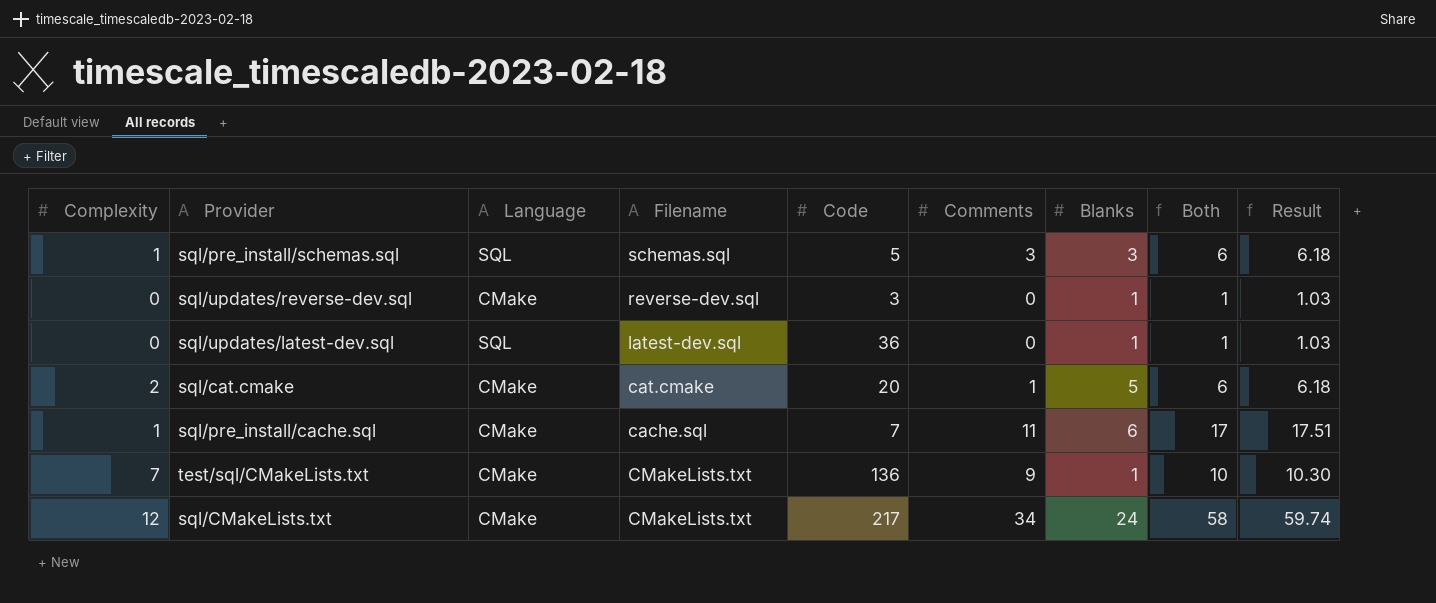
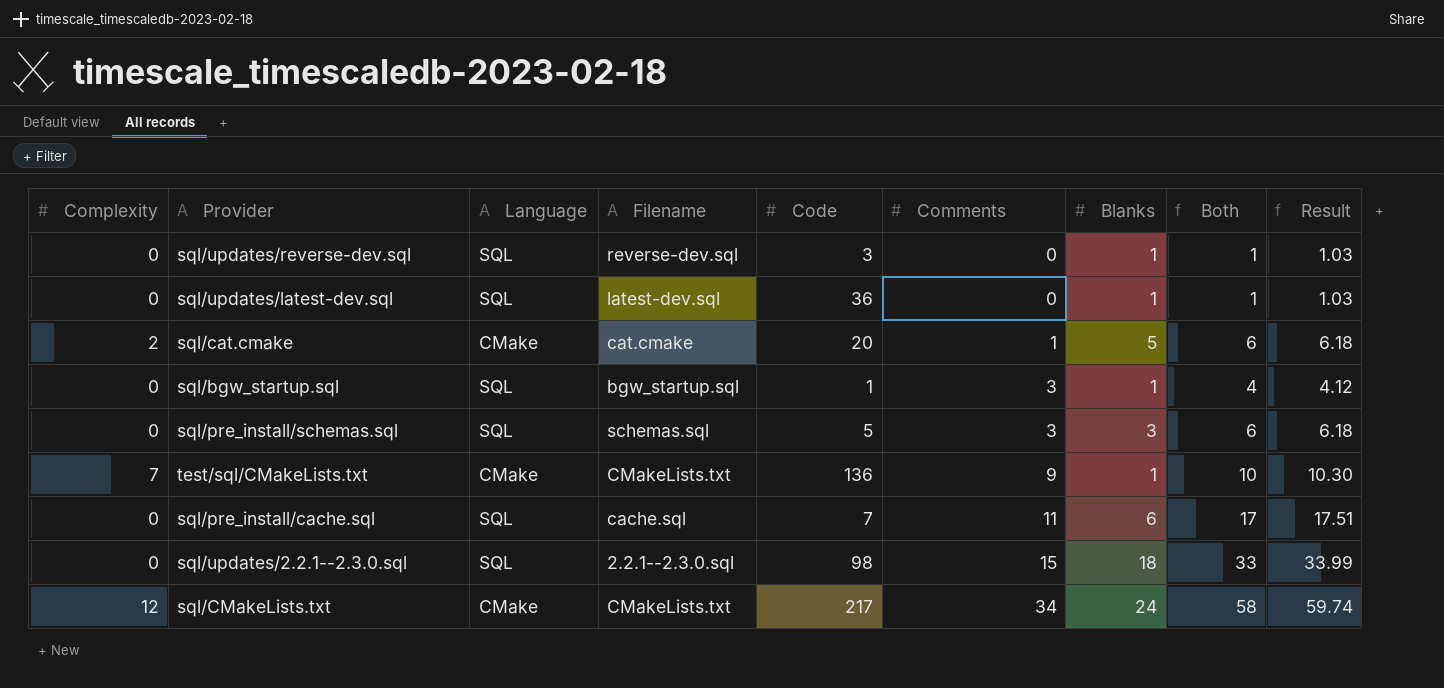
row order: none -> Comments ascending
sql/updates/reverse-dev.sql | Language: CMake -> SQL
row sql/bgw_startup.sql: none -> 0 | SQL | bgw_startup.sql | 1 | 3 | 1 | 4 | 4.12
sql/pre_install/schemas.sql | Complexity: 1 -> 0
sql/pre_install/cache.sql | Complexity: 1 -> 0
sql/pre_install/cache.sql | Language: CMake -> SQL
row sql/updates/2.2.1--2.3.0.sql: none -> 0 | SQL | 2.2.1--2.3.0.sql | 98 | 15 | 18 | 33 | 33.99

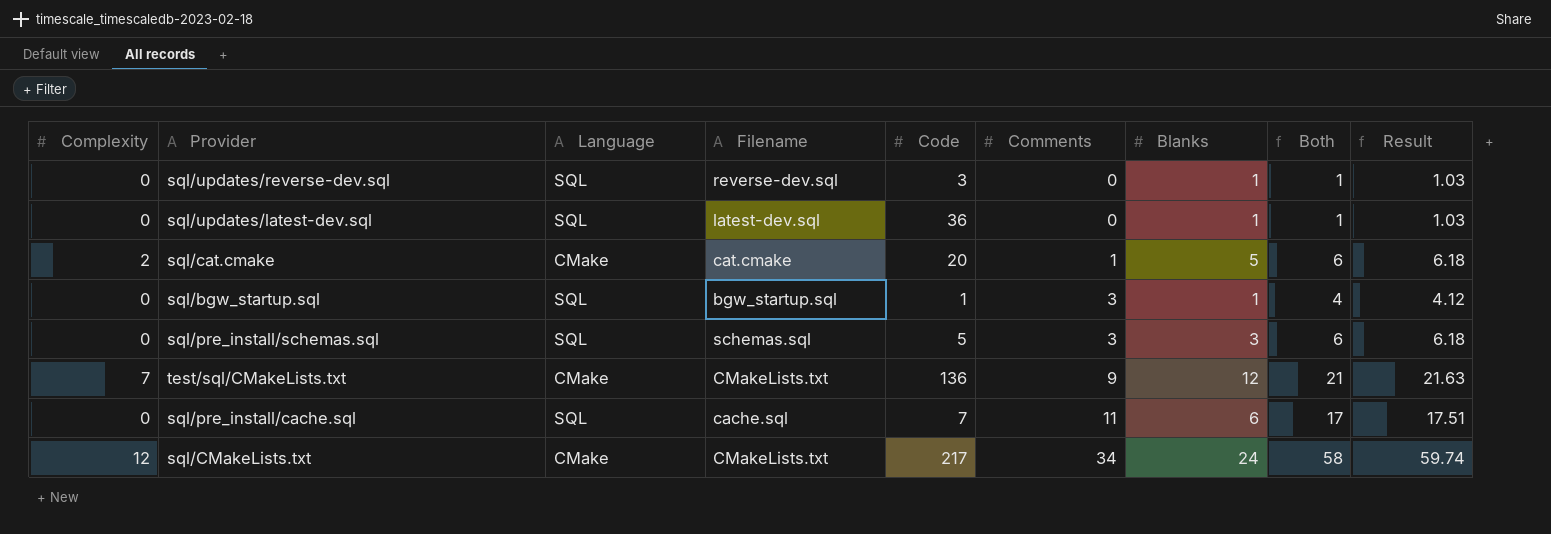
row sql/updates/2.2.1--2.3.0.sql: 0 | SQL | 2.2.1--2.3.0.sql | 98 | 15 | 18 | 33 | 33.99 -> none
test/sql/CMakeLists.txt | Blanks: 1 -> 12
test/sql/CMakeLists.txt | Both: 10 -> 21
test/sql/CMakeLists.txt | Result: 10.30 -> 21.63

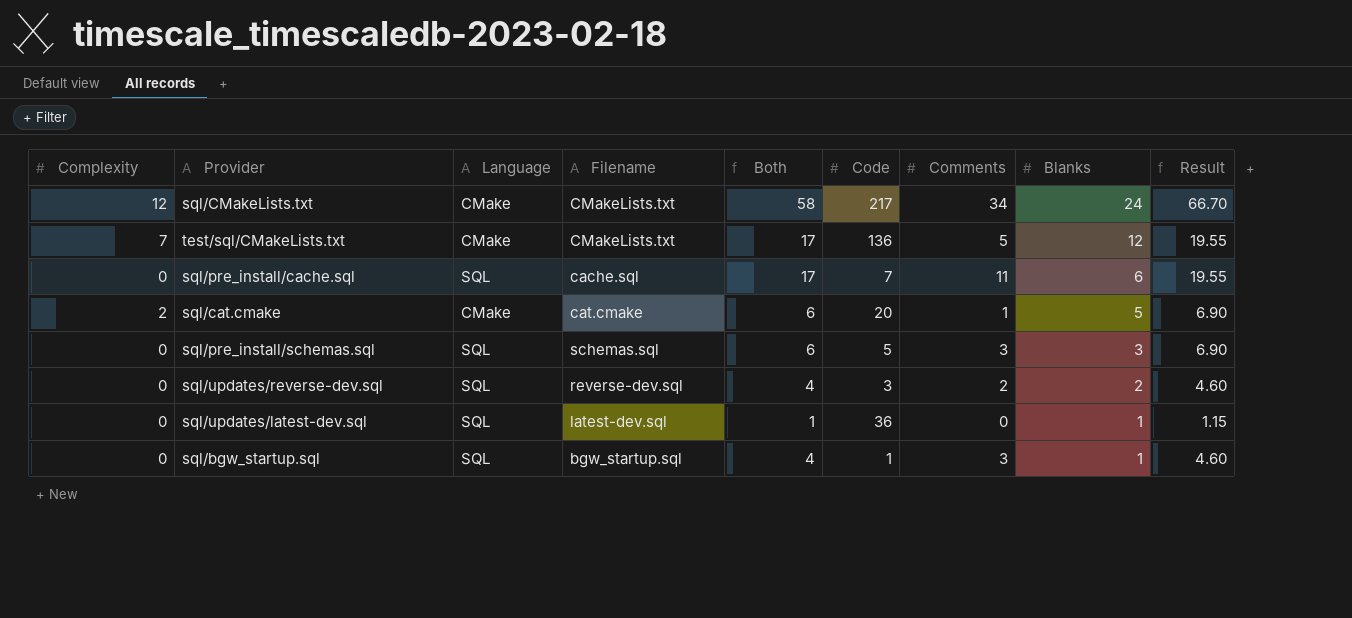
row order: Comments ascending -> Blanks descending
column Both | position: 8 -> 5
column Result | formula: [Both] * 1.03 -> [Both] * 1.15
test/sql/CMakeLists.txt | Both: 21 -> 17
test/sql/CMakeLists.txt | Comments: 9 -> 5
sql/updates/reverse-dev.sql | Both: 1 -> 4
sql/updates/reverse-dev.sql | Comments: 0 -> 2
sql/updates/reverse-dev.sql | Blanks: 1 -> 2

